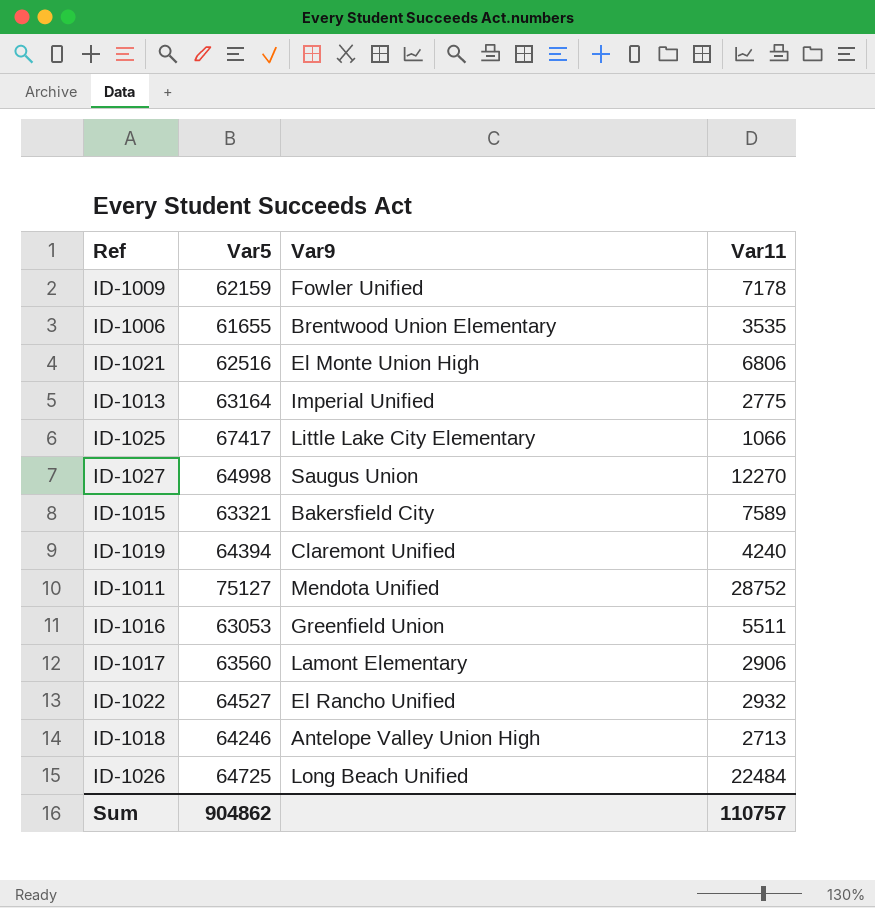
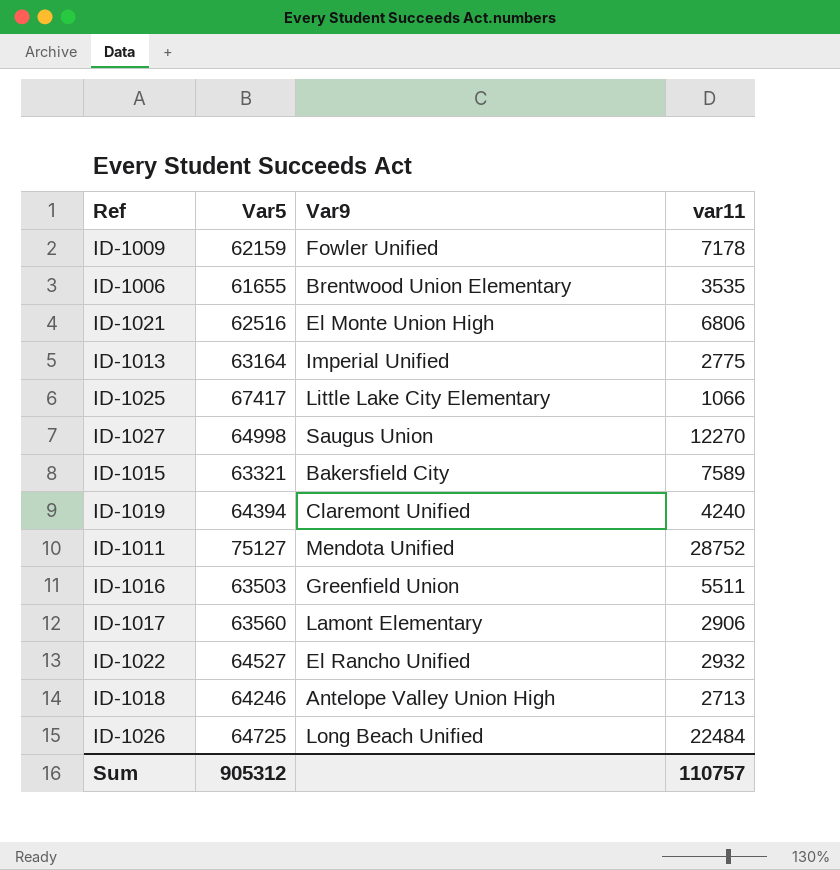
column name: Var11 -> var11
ID-1016 | Var5: 63053 -> 63503
Sum | Var5: 904862 -> 905312

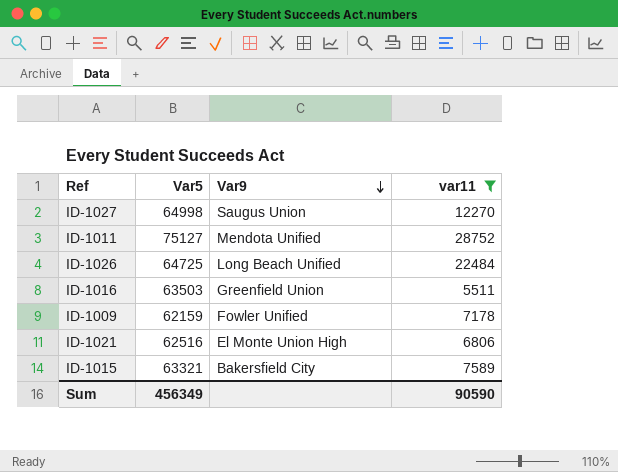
filter: none -> var11 >= 5511
row order: none -> Var9 descending
Sum | Var5: 905312 -> 456349
Sum | var11: 110757 -> 90590

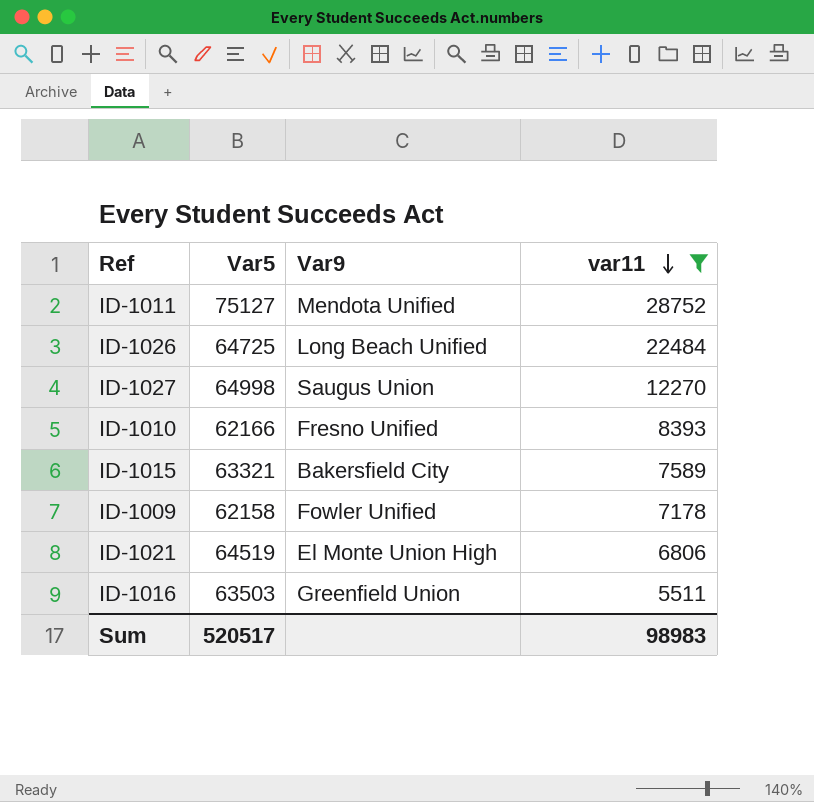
row order: Var9 descending -> var11 descending
row ID-1010: none -> 62166 | Fresno Unified | 8393
ID-1009 | Var5: 62159 -> 62158
ID-1021 | Var5: 62516 -> 64519
Sum | Var5: 456349 -> 520517
Sum | var11: 90590 -> 98983

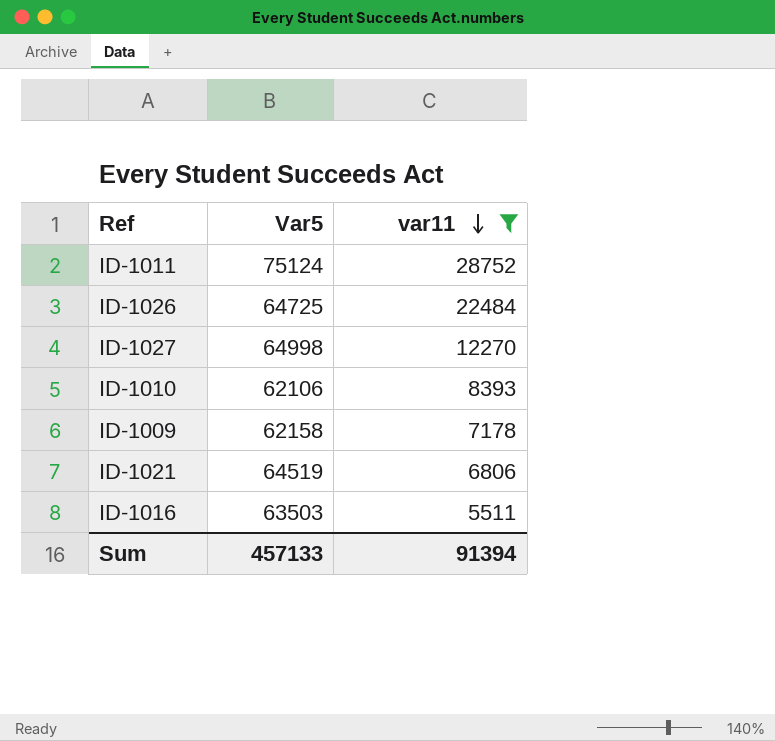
column Var9 | position: 3 -> none
row ID-1015: 63321 | Bakersfield City | 7589 -> none
ID-1011 | Var5: 75127 -> 75124
ID-1010 | Var5: 62166 -> 62106
Sum | Var5: 520517 -> 457133
Sum | var11: 98983 -> 91394

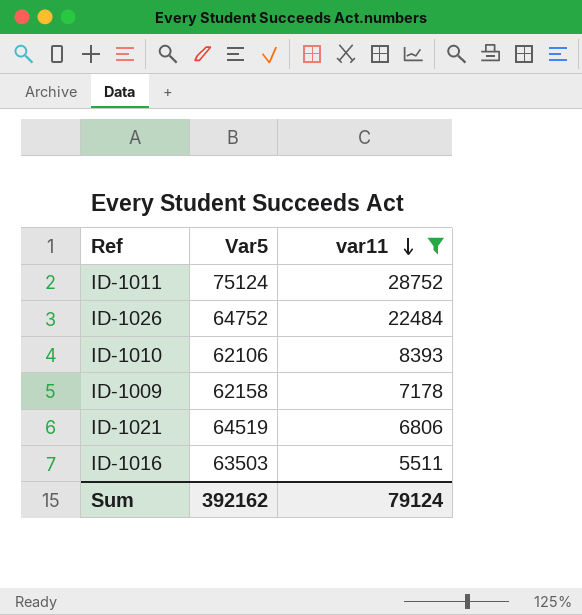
row ID-1027: 64998 | 12270 -> none
ID-1026 | Var5: 64725 -> 64752
Sum | Var5: 457133 -> 392162
Sum | var11: 91394 -> 79124

